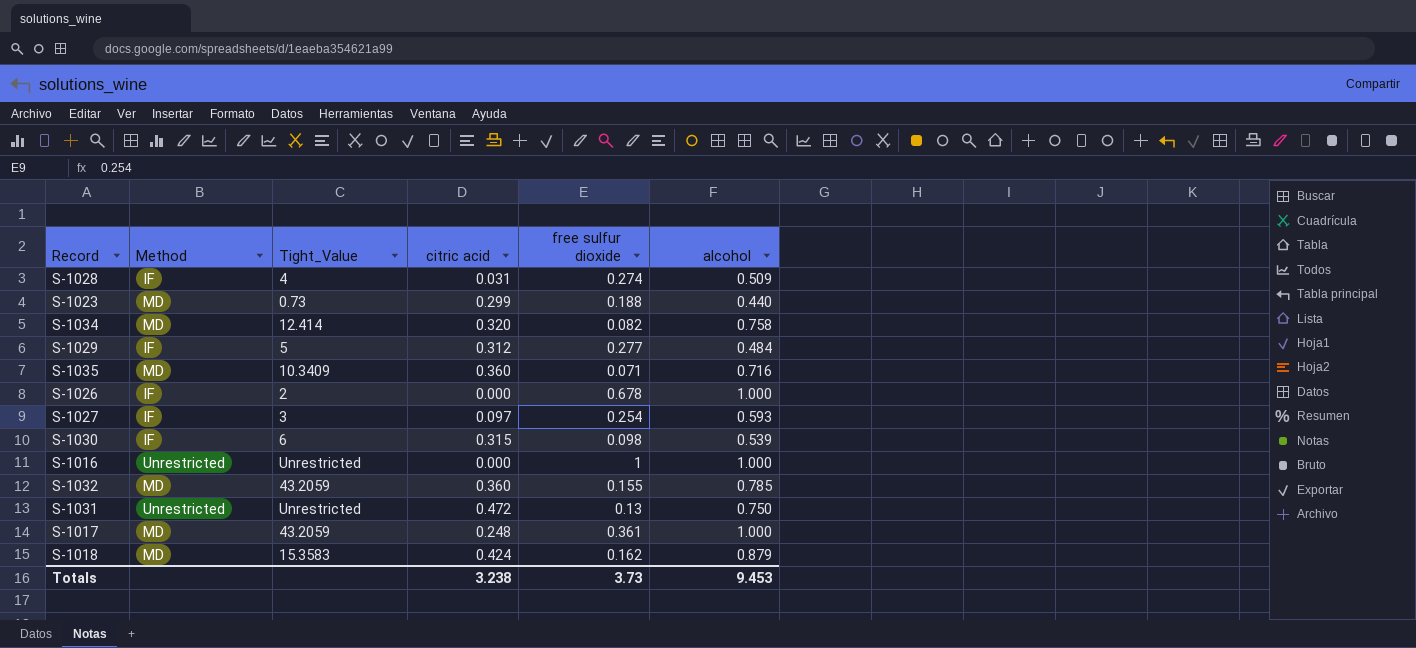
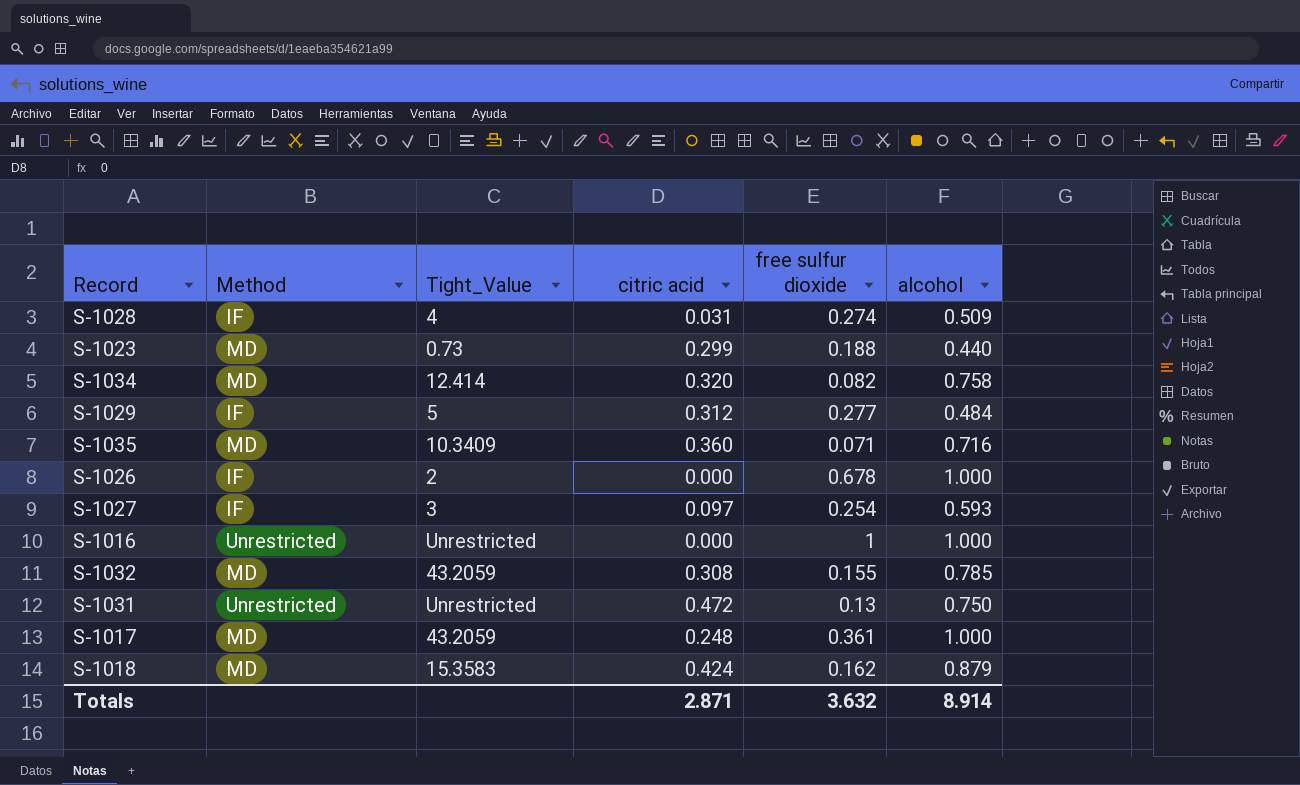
row S-1030: IF | 6 | 0.315 | 0.098 | 0.539 -> none
S-1032 | citric acid: 0.360 -> 0.308
Totals | citric acid: 3.238 -> 2.871
Totals | free sulfur dioxide: 3.73 -> 3.632
Totals | alcohol: 9.453 -> 8.914

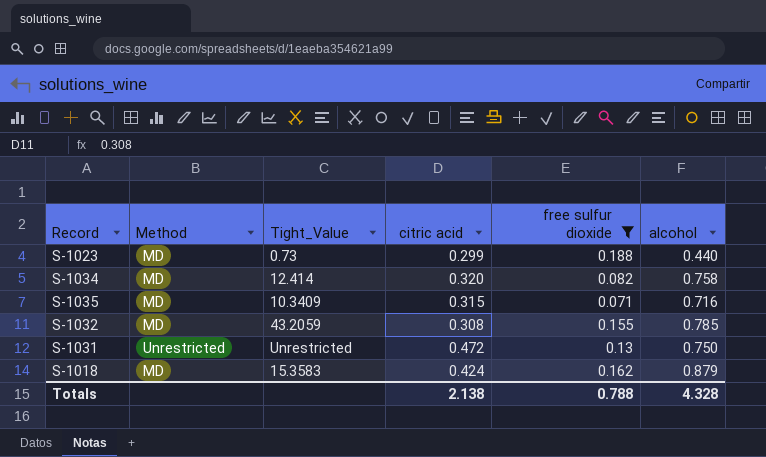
filter: none -> free sulfur dioxide <= 0.188
S-1035 | citric acid: 0.360 -> 0.315
Totals | citric acid: 2.871 -> 2.138
Totals | free sulfur dioxide: 3.632 -> 0.788
Totals | alcohol: 8.914 -> 4.328

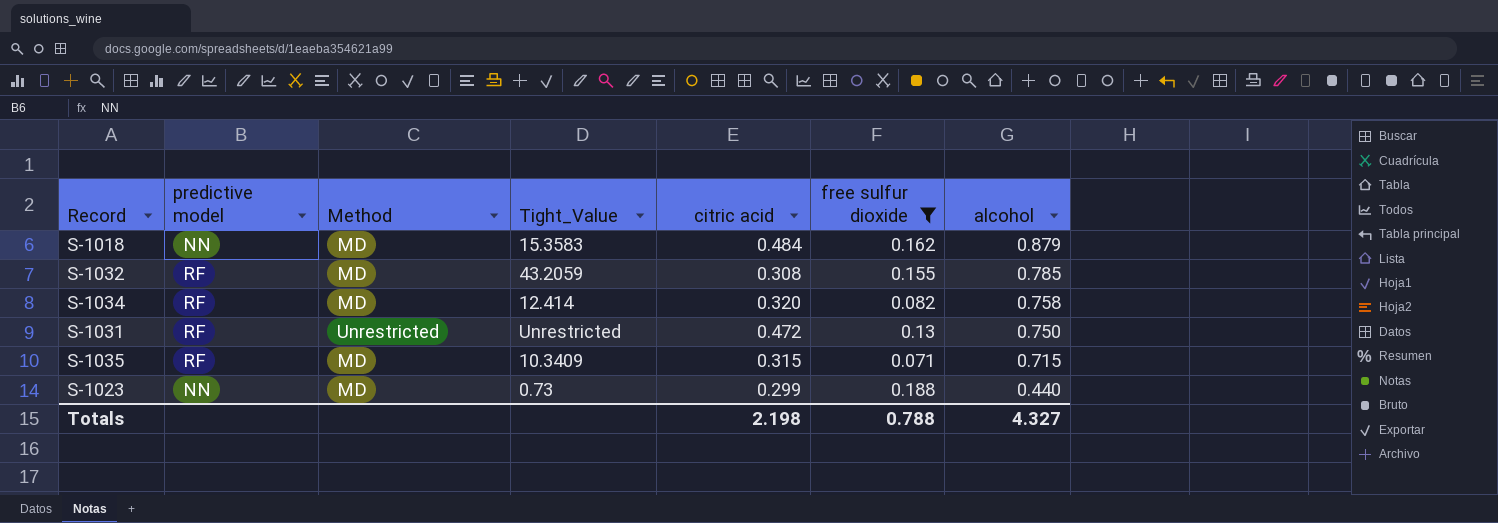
row order: none -> alcohol descending
column predictive model | position: none -> 2
S-1018 | citric acid: 0.424 -> 0.484
S-1035 | alcohol: 0.716 -> 0.715
Totals | citric acid: 2.138 -> 2.198
Totals | alcohol: 4.328 -> 4.327

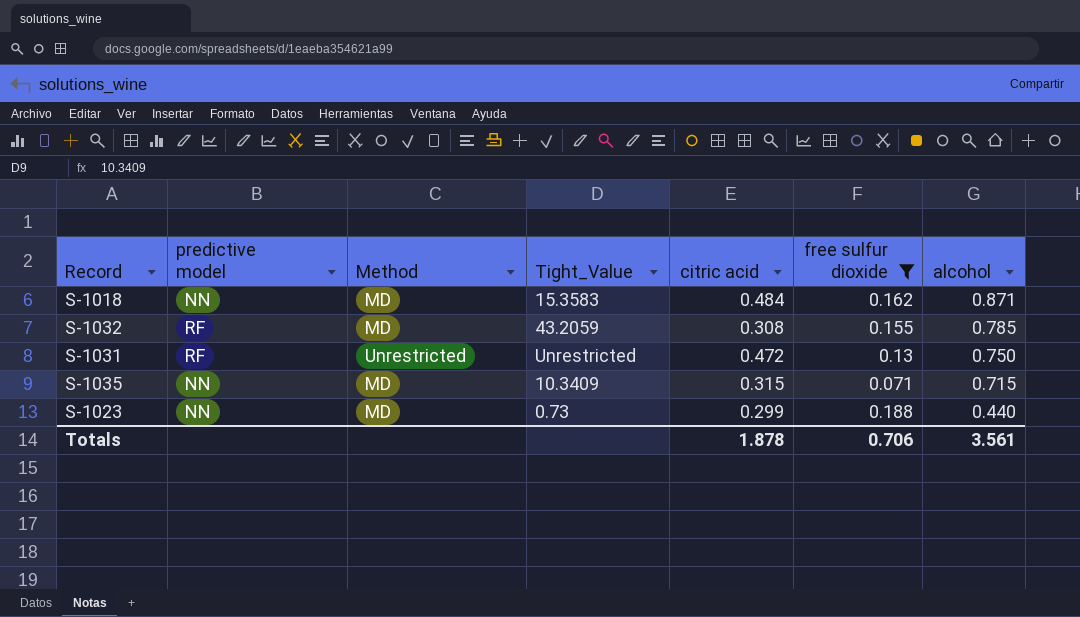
row S-1034: RF | MD | 12.414 | 0.320 | 0.082 | 0.758 -> none
S-1018 | alcohol: 0.879 -> 0.871
S-1035 | predictive model: RF -> NN
Totals | citric acid: 2.198 -> 1.878
Totals | free sulfur dioxide: 0.788 -> 0.706
Totals | alcohol: 4.327 -> 3.561

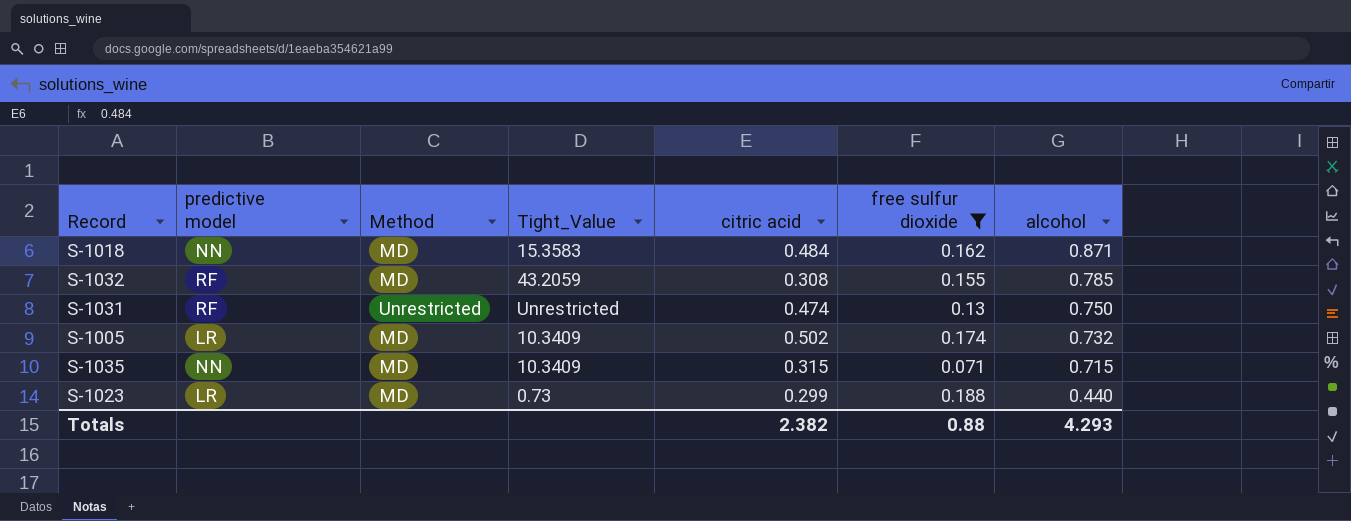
S-1031 | citric acid: 0.472 -> 0.474
row S-1005: none -> LR | MD | 10.3409 | 0.502 | 0.174 | 0.732
S-1023 | predictive model: NN -> LR
Totals | citric acid: 1.878 -> 2.382
Totals | free sulfur dioxide: 0.706 -> 0.88
Totals | alcohol: 3.561 -> 4.293

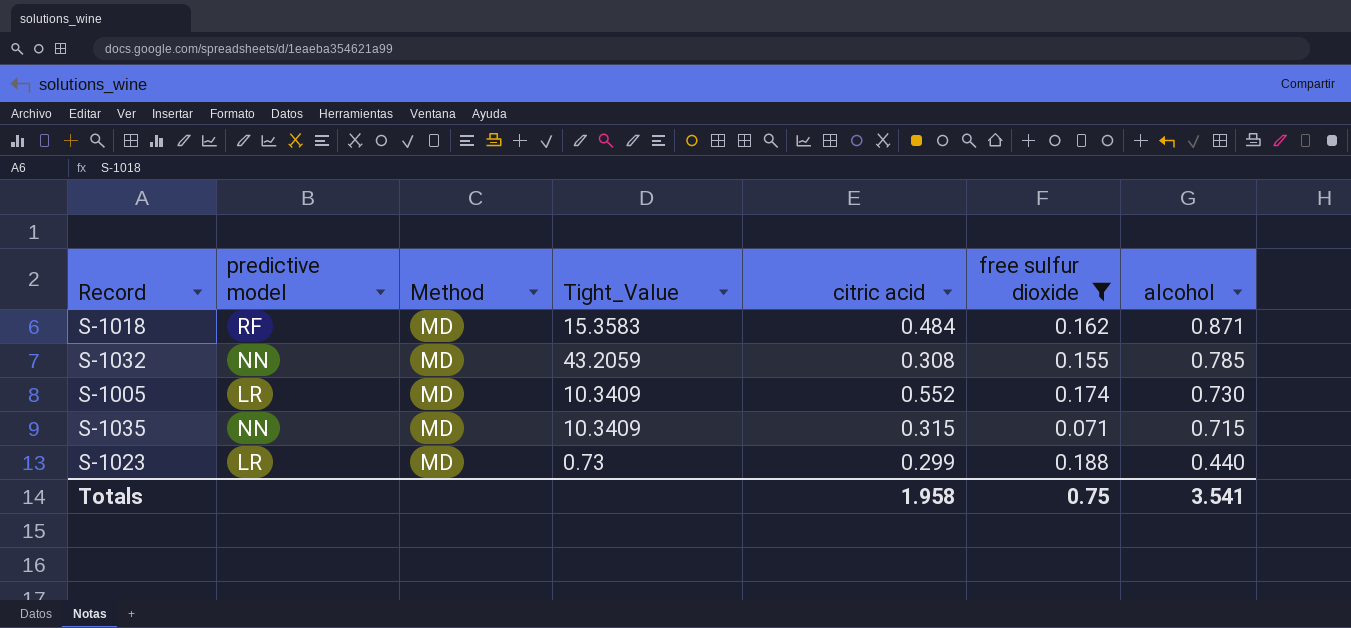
row S-1031: RF | Unrestricted | Unrestricted | 0.474 | 0.13 | 0.750 -> none
S-1018 | predictive model: NN -> RF
S-1032 | predictive model: RF -> NN
S-1005 | citric acid: 0.502 -> 0.552
S-1005 | alcohol: 0.732 -> 0.730
Totals | citric acid: 2.382 -> 1.958
Totals | free sulfur dioxide: 0.88 -> 0.75
Totals | alcohol: 4.293 -> 3.541

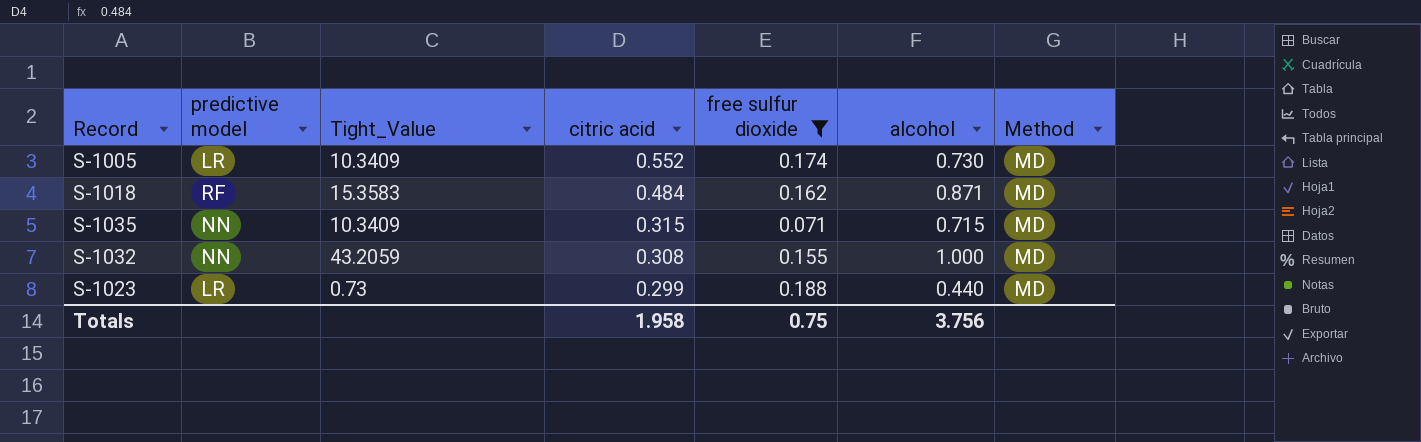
row order: alcohol descending -> citric acid descending
column Method | position: 3 -> 7
S-1032 | alcohol: 0.785 -> 1.000
Totals | alcohol: 3.541 -> 3.756

